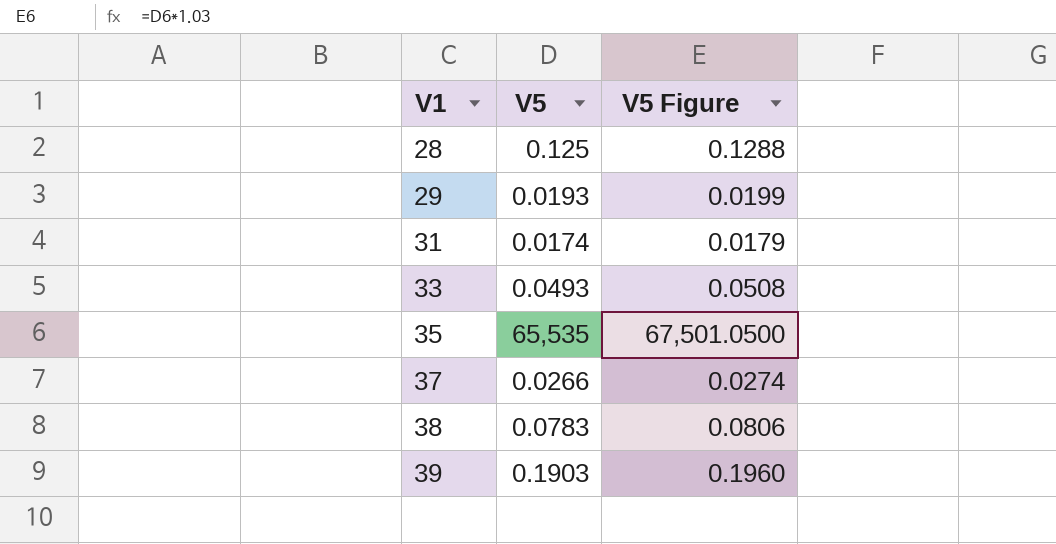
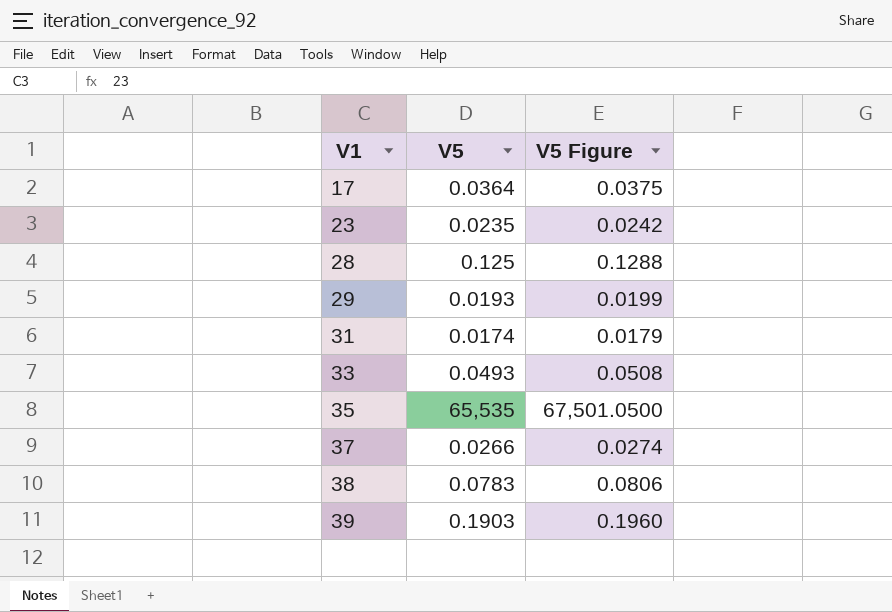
row 17: none -> 0.0364 | 0.0375
row 23: none -> 0.0235 | 0.0242

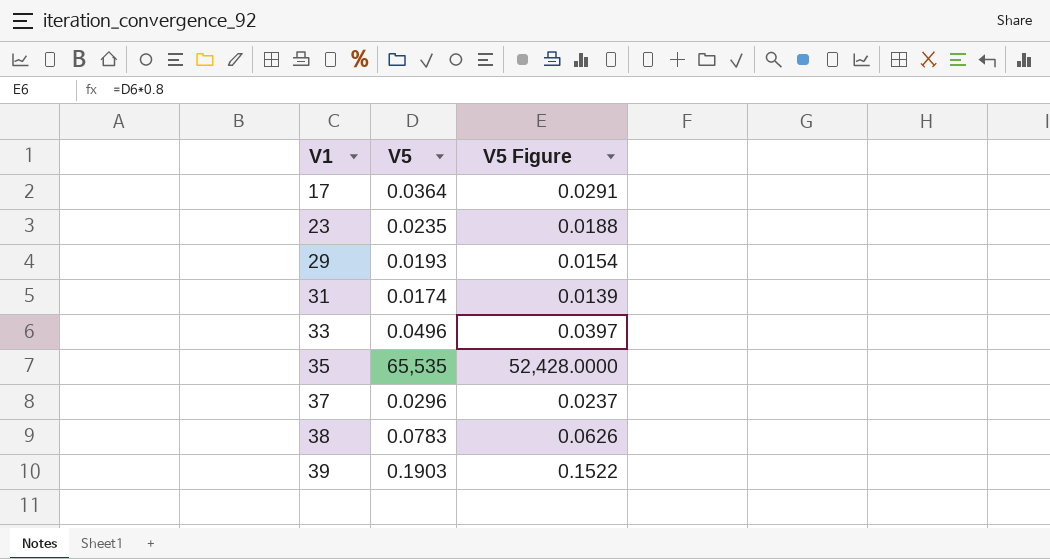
column V5 Figure | formula: [V5] * 1.03 -> [V5] * 0.8
row 28: 0.125 | 0.1288 -> none
33 | V5: 0.0493 -> 0.0496
37 | V5: 0.0266 -> 0.0296

